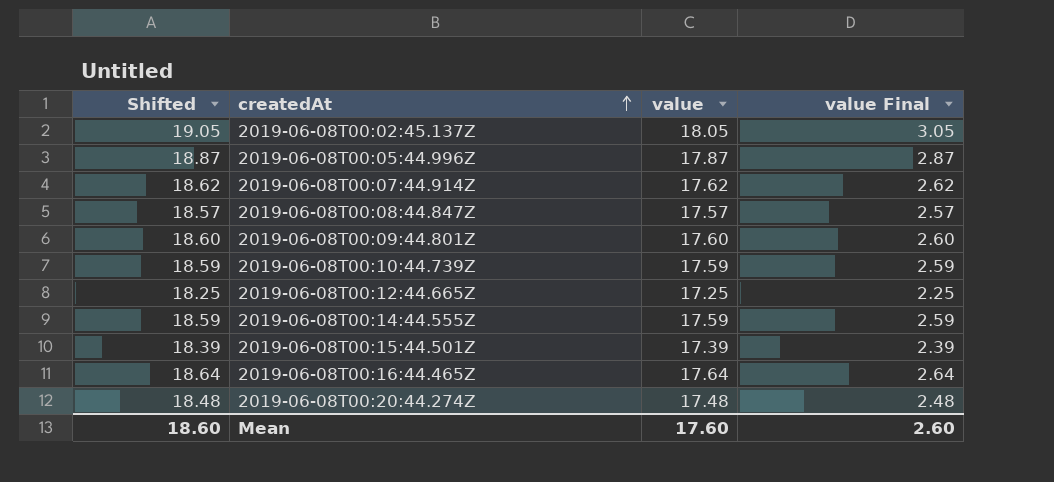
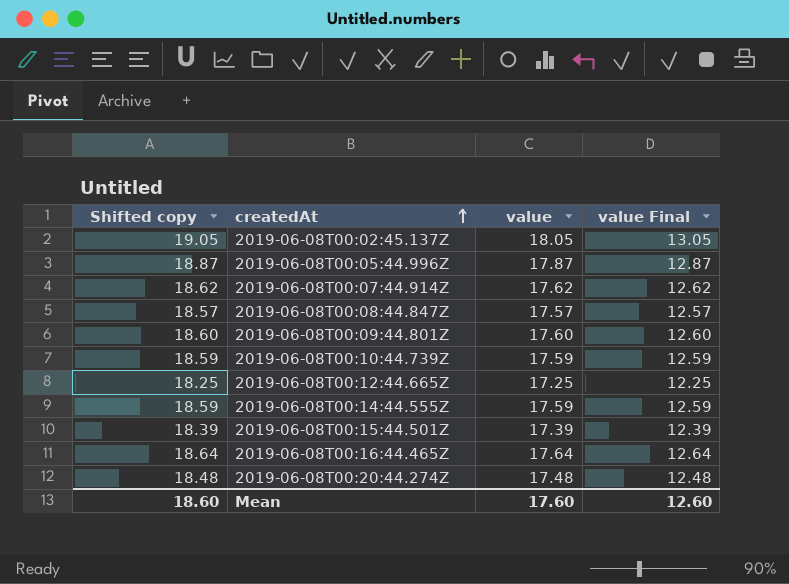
column name: Shifted -> Shifted copy
column value Final | formula: [value] - 15 -> [value] - 5
Mean | value Final: 2.60 -> 12.60

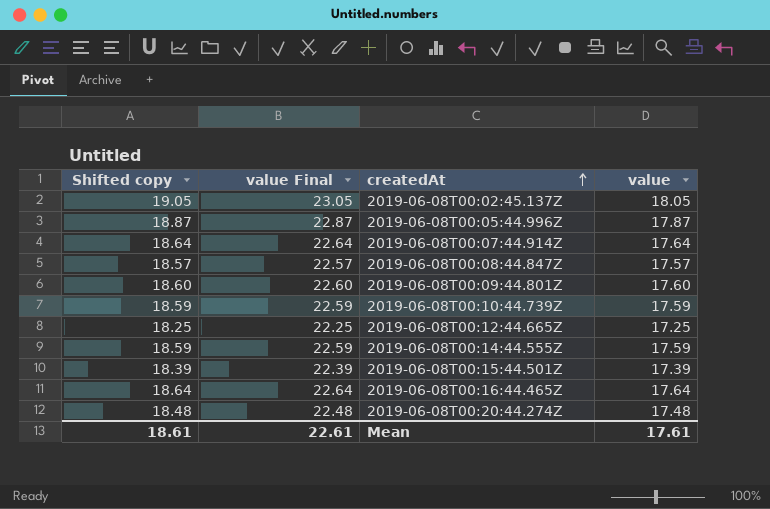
column value Final | formula: [value] - 5 -> [value] + 5
column value Final | position: 4 -> 2
2019-06-08T00:07:44.914Z | Shifted copy: 18.62 -> 18.64
2019-06-08T00:07:44.914Z | value: 17.62 -> 17.64
Mean | Shifted copy: 18.60 -> 18.61
Mean | value Final: 12.60 -> 22.61
Mean | value: 17.60 -> 17.61

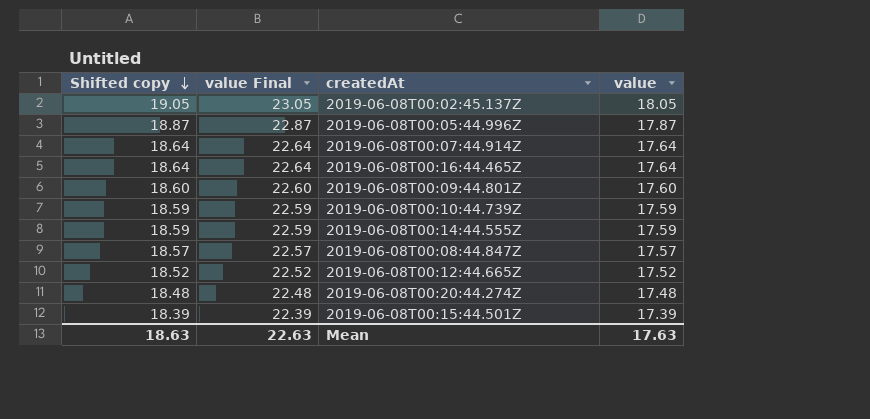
row order: createdAt ascending -> Shifted copy descending
2019-06-08T00:12:44.665Z | Shifted copy: 18.25 -> 18.52
2019-06-08T00:12:44.665Z | value Final: 22.25 -> 22.52
2019-06-08T00:12:44.665Z | value: 17.25 -> 17.52
Mean | Shifted copy: 18.61 -> 18.63
Mean | value Final: 22.61 -> 22.63
Mean | value: 17.61 -> 17.63

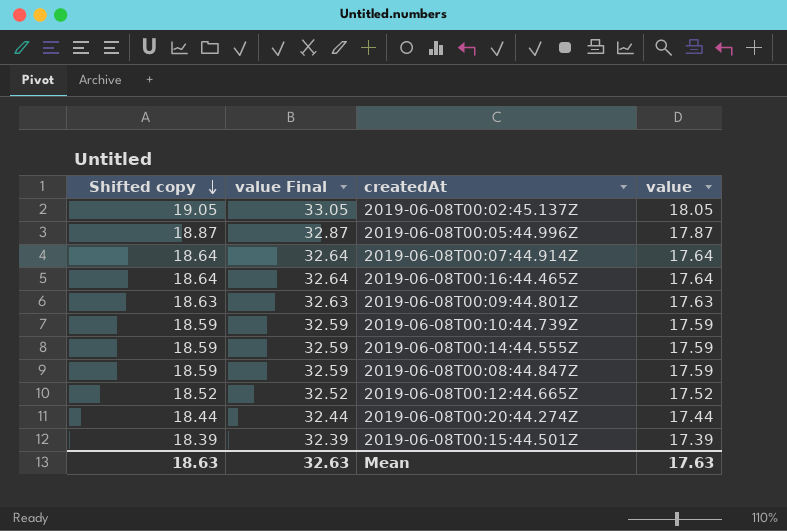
column value Final | formula: [value] + 5 -> [value] + 15
2019-06-08T00:09:44.801Z | Shifted copy: 18.60 -> 18.63
2019-06-08T00:09:44.801Z | value: 17.60 -> 17.63
2019-06-08T00:08:44.847Z | Shifted copy: 18.57 -> 18.59
2019-06-08T00:08:44.847Z | value: 17.57 -> 17.59
2019-06-08T00:20:44.274Z | Shifted copy: 18.48 -> 18.44
2019-06-08T00:20:44.274Z | value: 17.48 -> 17.44
Mean | value Final: 22.63 -> 32.63

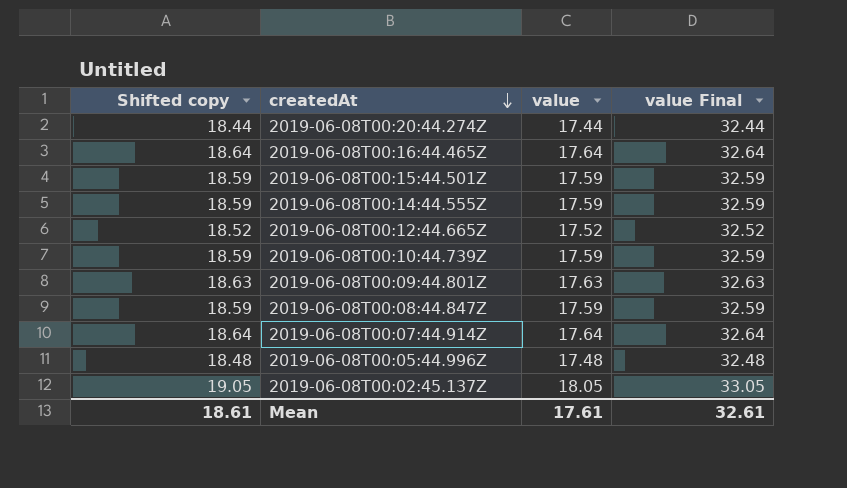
row order: Shifted copy descending -> createdAt descending
column value Final | position: 2 -> 4
2019-06-08T00:15:44.501Z | Shifted copy: 18.39 -> 18.59
2019-06-08T00:15:44.501Z | value: 17.39 -> 17.59
2019-06-08T00:15:44.501Z | value Final: 32.39 -> 32.59
2019-06-08T00:05:44.996Z | Shifted copy: 18.87 -> 18.48
2019-06-08T00:05:44.996Z | value: 17.87 -> 17.48
2019-06-08T00:05:44.996Z | value Final: 32.87 -> 32.48
Mean | Shifted copy: 18.63 -> 18.61
Mean | value: 17.63 -> 17.61
Mean | value Final: 32.63 -> 32.61

